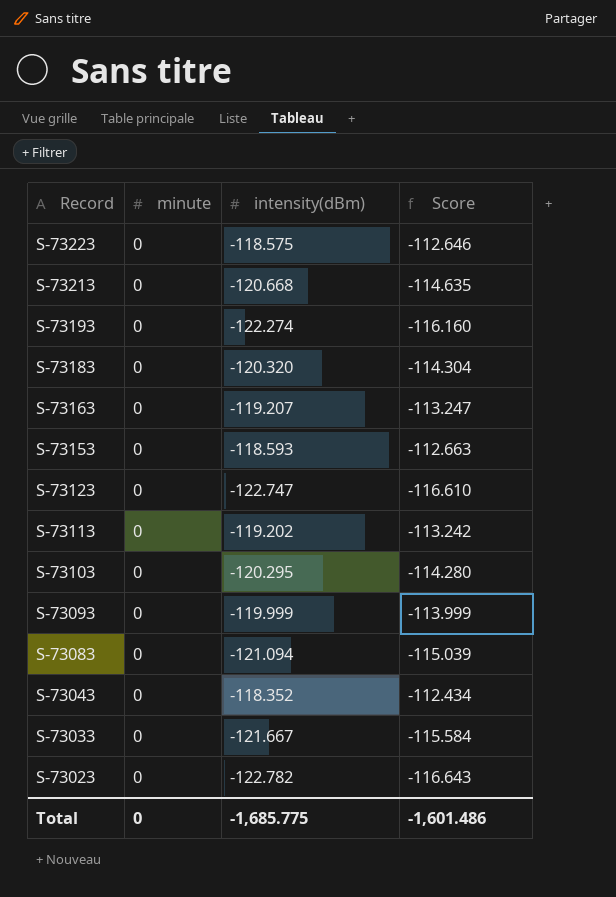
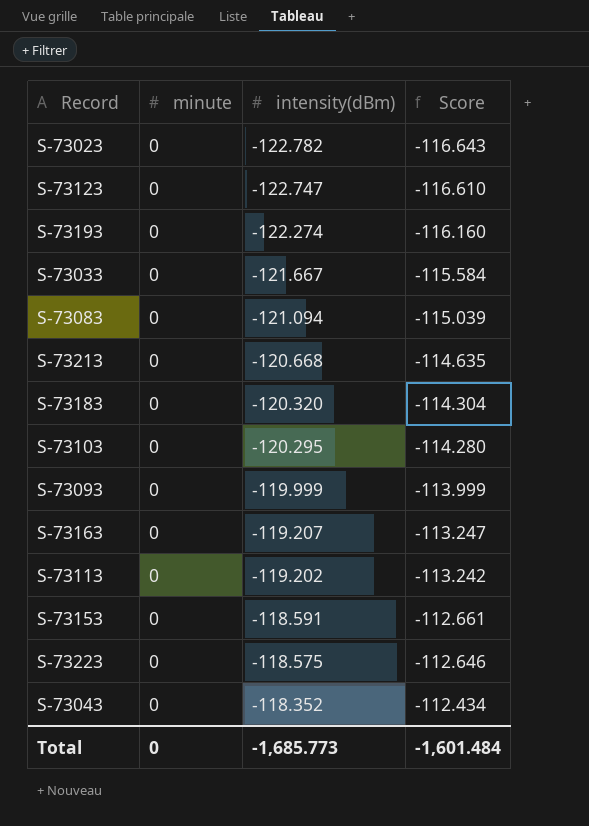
row order: Record descending -> intensity(dBm) ascending
S-73153 | intensity(dBm): -118.593 -> -118.591
S-73153 | Score: -112.663 -> -112.661
Total | intensity(dBm): -1,685.775 -> -1,685.773
Total | Score: -1,601.486 -> -1,601.484

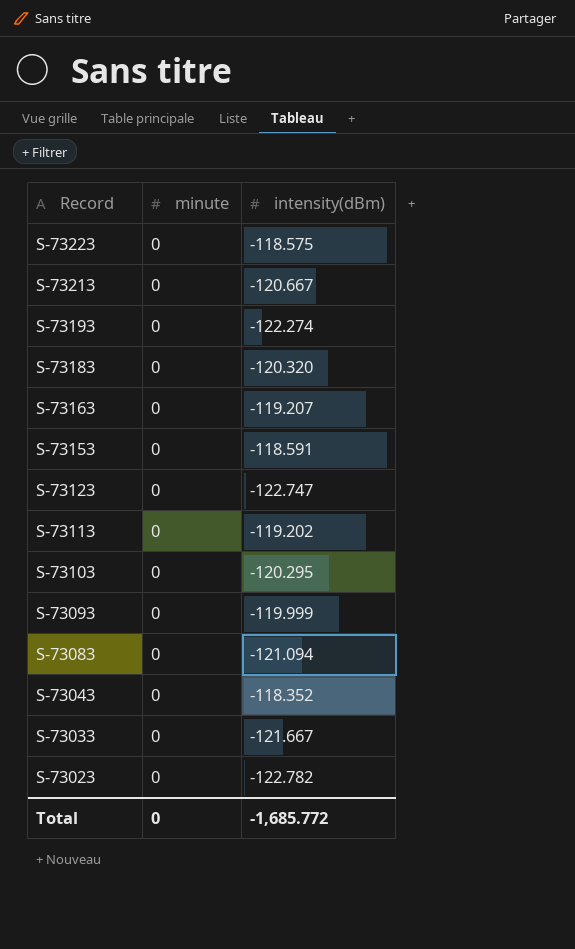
row order: intensity(dBm) ascending -> Record descending
column Score | formula: [intensity(dBm)] * 0.95 -> none
S-73213 | intensity(dBm): -120.668 -> -120.667
Total | intensity(dBm): -1,685.773 -> -1,685.772

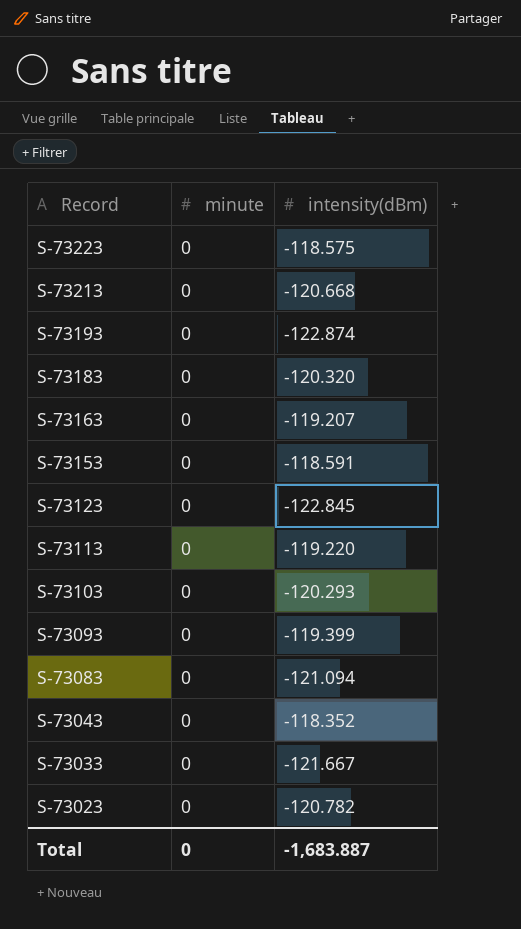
S-73213 | intensity(dBm): -120.667 -> -120.668
S-73193 | intensity(dBm): -122.274 -> -122.874
S-73123 | intensity(dBm): -122.747 -> -122.845
S-73113 | intensity(dBm): -119.202 -> -119.220
S-73103 | intensity(dBm): -120.295 -> -120.293
S-73093 | intensity(dBm): -119.999 -> -119.399
S-73023 | intensity(dBm): -122.782 -> -120.782
Total | intensity(dBm): -1,685.772 -> -1,683.887

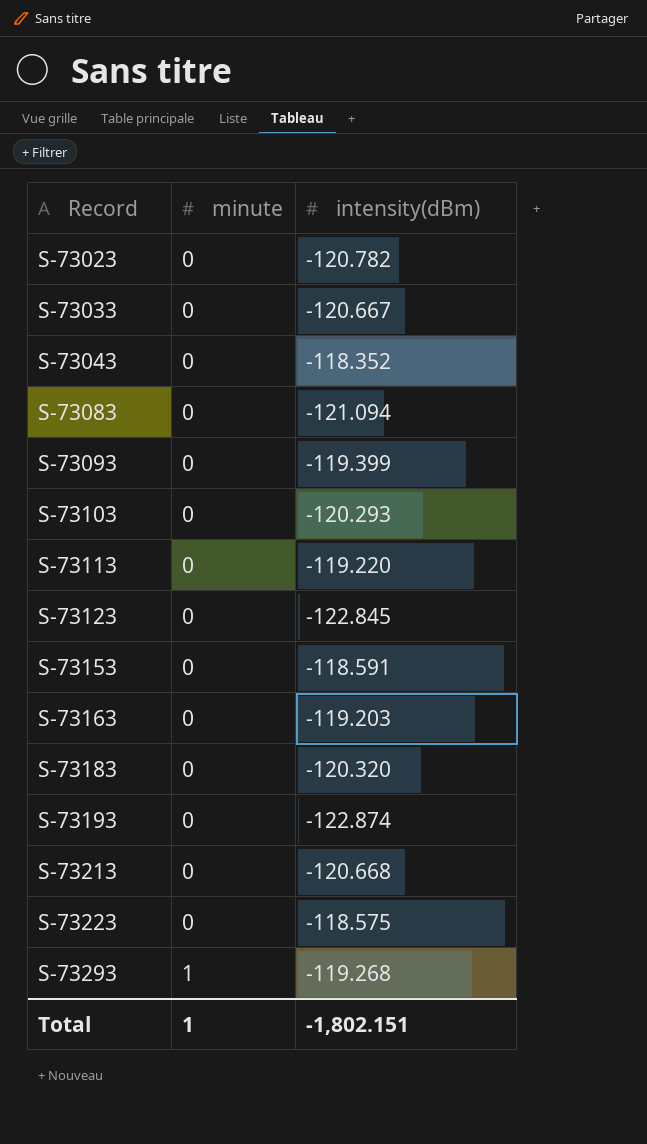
row order: Record descending -> Record ascending
S-73033 | intensity(dBm): -121.667 -> -120.667
S-73163 | intensity(dBm): -119.207 -> -119.203
row S-73293: none -> 1 | -119.268
Total | minute: 0 -> 1
Total | intensity(dBm): -1,683.887 -> -1,802.151

